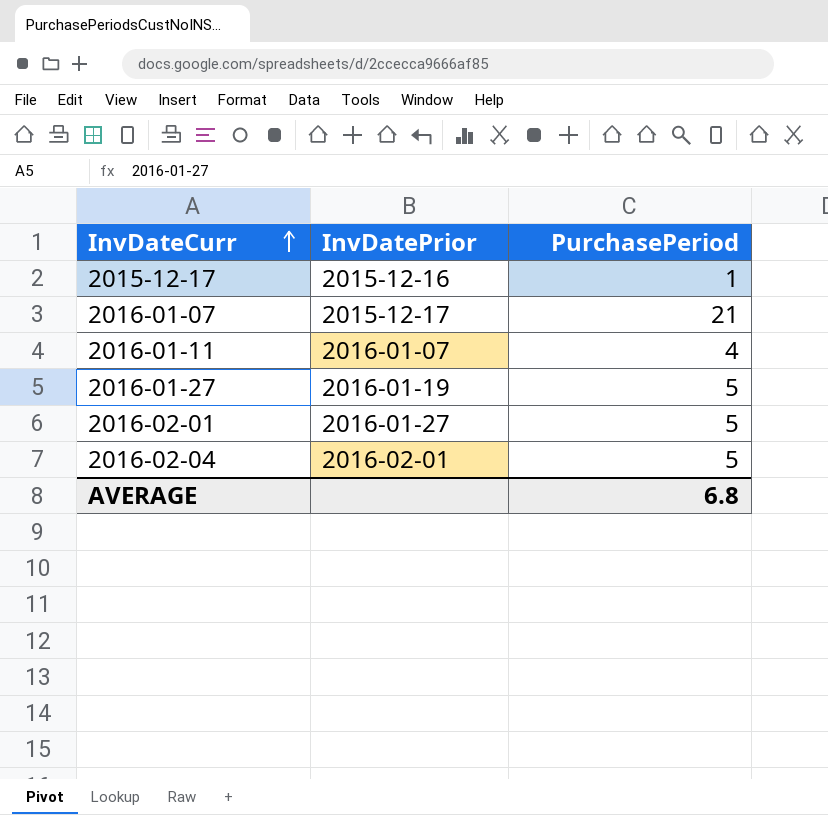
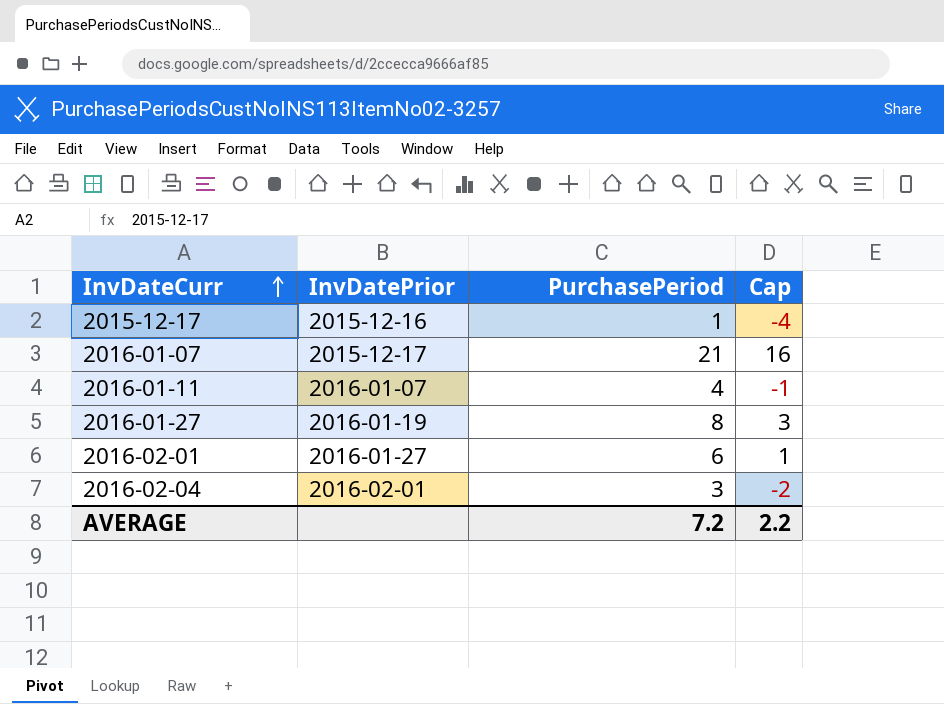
column Cap | formula: none -> [PurchasePeriod] - 5
2016-01-27 | PurchasePeriod: 5 -> 8
2016-02-01 | PurchasePeriod: 5 -> 6
2016-02-04 | PurchasePeriod: 5 -> 3
AVERAGE | PurchasePeriod: 6.8 -> 7.2

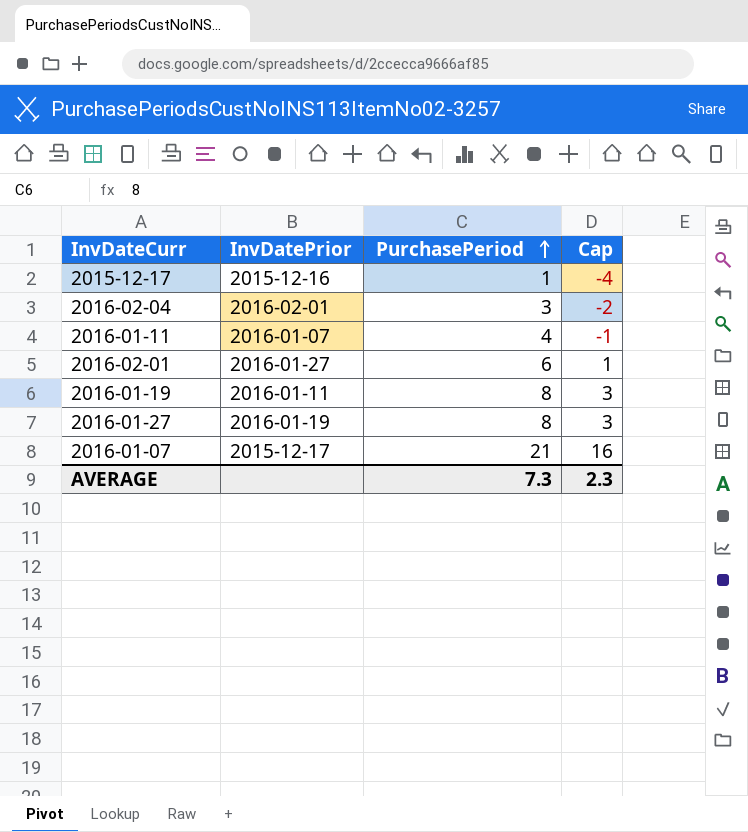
row order: InvDateCurr ascending -> PurchasePeriod ascending
row 2016-01-19: none -> 2016-01-11 | 8 | 3
AVERAGE | PurchasePeriod: 7.2 -> 7.3
AVERAGE | Cap: 2.2 -> 2.3

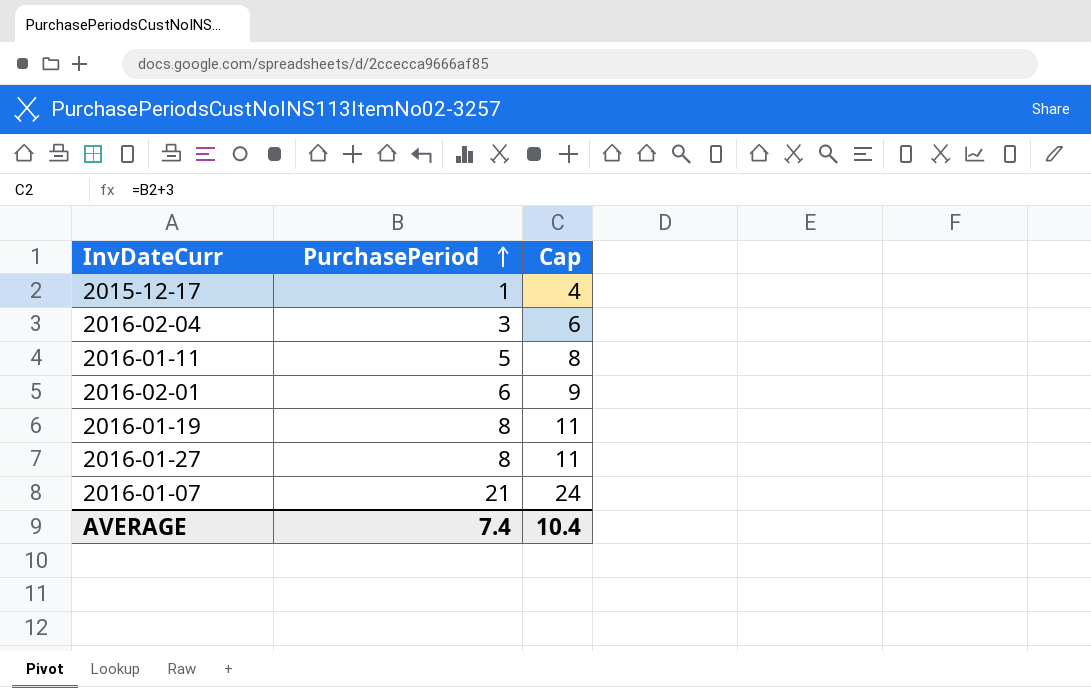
column InvDatePrior | position: 2 -> none
column Cap | formula: [PurchasePeriod] - 5 -> [PurchasePeriod] + 3
2016-01-11 | PurchasePeriod: 4 -> 5
AVERAGE | PurchasePeriod: 7.3 -> 7.4
AVERAGE | Cap: 2.3 -> 10.4

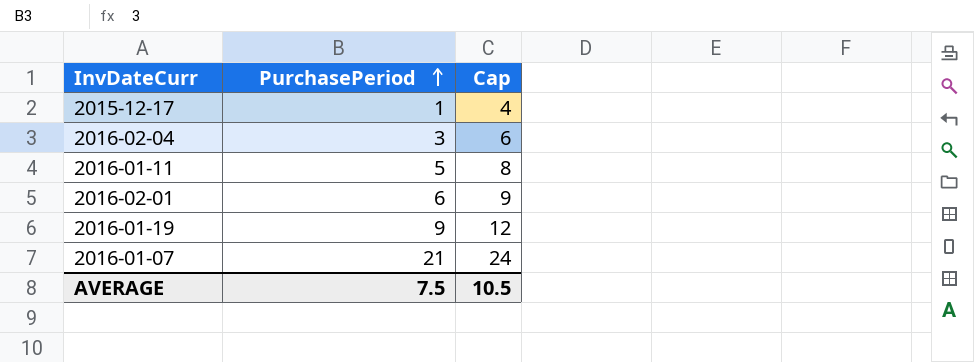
row 2016-01-27: 8 | 11 -> none
2016-01-19 | PurchasePeriod: 8 -> 9
2016-01-19 | Cap: 11 -> 12
AVERAGE | PurchasePeriod: 7.4 -> 7.5
AVERAGE | Cap: 10.4 -> 10.5

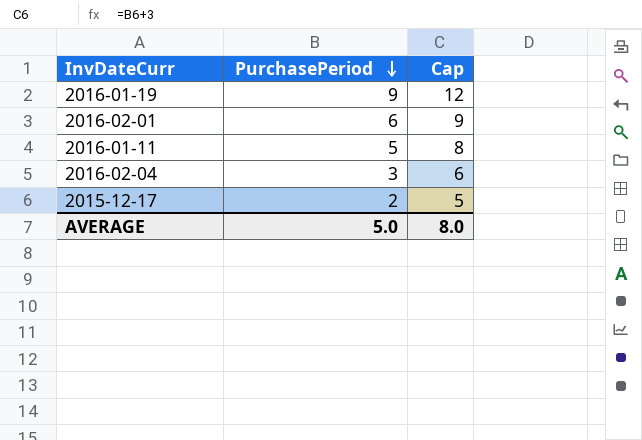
row order: PurchasePeriod ascending -> PurchasePeriod descending
row 2016-01-07: 21 | 24 -> none
2015-12-17 | PurchasePeriod: 1 -> 2
2015-12-17 | Cap: 4 -> 5
AVERAGE | PurchasePeriod: 7.5 -> 5.0
AVERAGE | Cap: 10.5 -> 8.0

